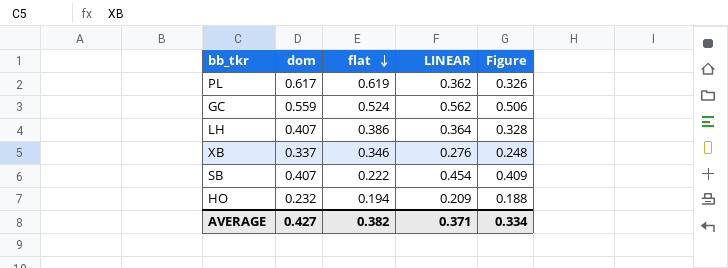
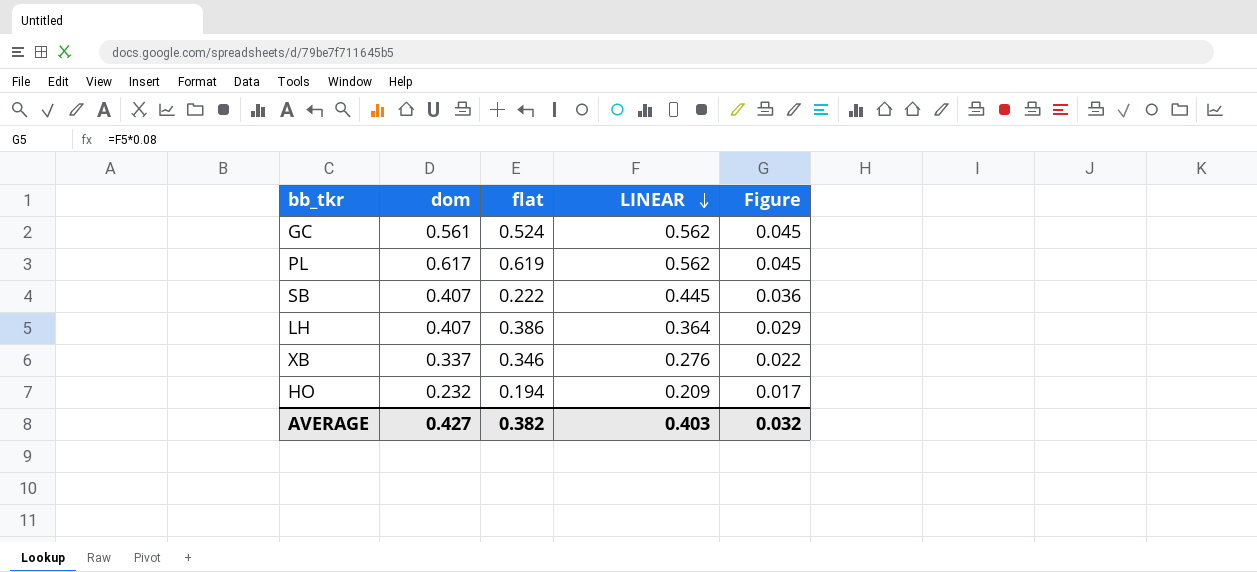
row order: flat descending -> LINEAR descending
column Figure | formula: [LINEAR] * 0.9 -> [LINEAR] * 0.08
GC | dom: 0.559 -> 0.561
PL | LINEAR: 0.362 -> 0.562
SB | LINEAR: 0.454 -> 0.445
AVERAGE | LINEAR: 0.371 -> 0.403
AVERAGE | Figure: 0.334 -> 0.032

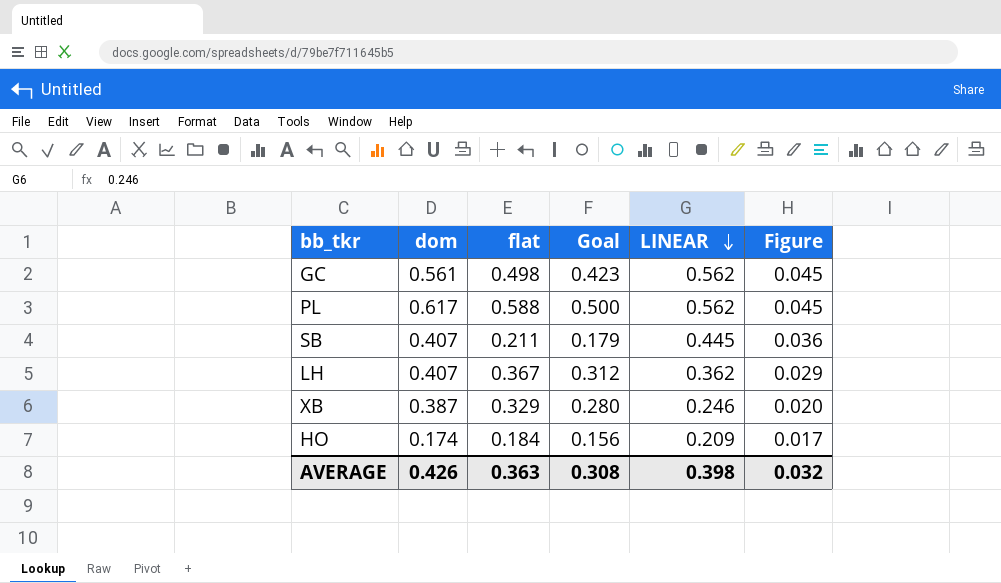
column Goal | formula: none -> [flat] * 0.85
GC | flat: 0.524 -> 0.498
PL | flat: 0.619 -> 0.588
SB | flat: 0.222 -> 0.211
LH | flat: 0.386 -> 0.367
LH | LINEAR: 0.364 -> 0.362
XB | dom: 0.337 -> 0.387
XB | flat: 0.346 -> 0.329
XB | LINEAR: 0.276 -> 0.246
XB | Figure: 0.022 -> 0.020
HO | dom: 0.232 -> 0.174
HO | flat: 0.194 -> 0.184
AVERAGE | dom: 0.427 -> 0.426
AVERAGE | flat: 0.382 -> 0.363
AVERAGE | LINEAR: 0.403 -> 0.398

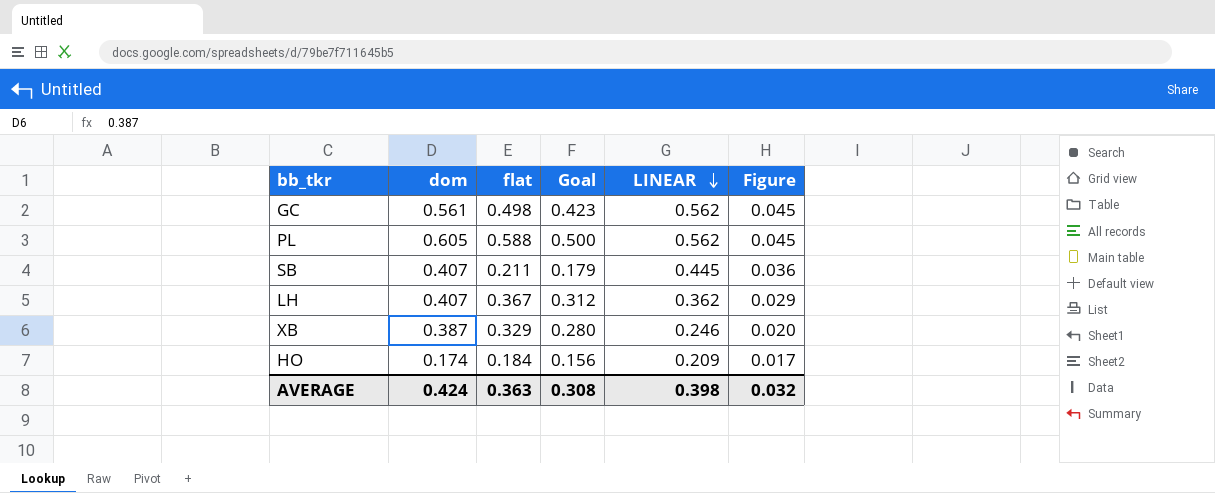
PL | dom: 0.617 -> 0.605
AVERAGE | dom: 0.426 -> 0.424

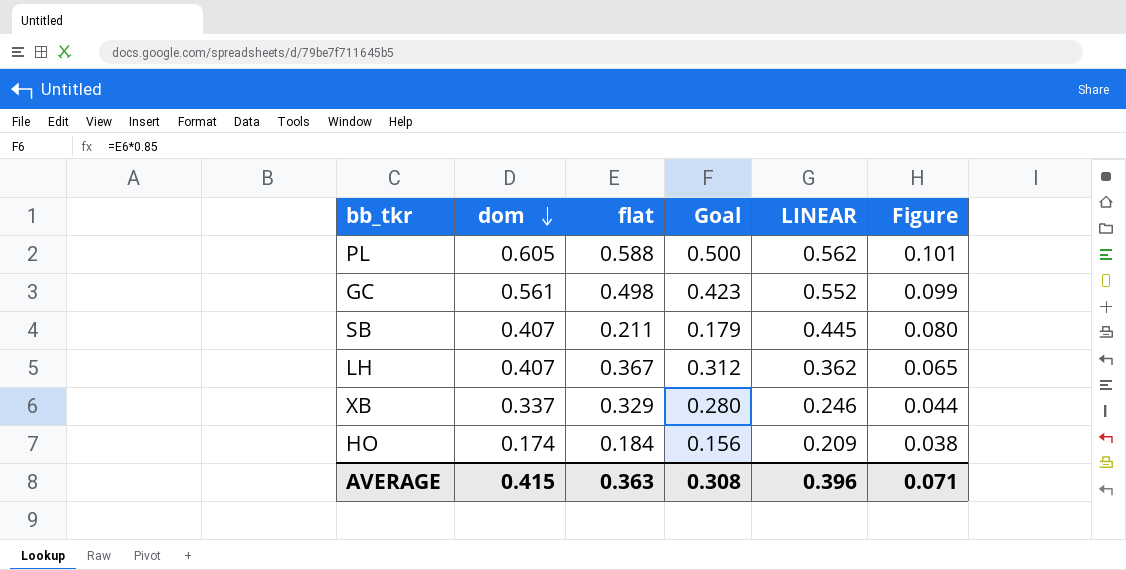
row order: LINEAR descending -> dom descending
column Figure | formula: [LINEAR] * 0.08 -> [LINEAR] * 0.18
GC | LINEAR: 0.562 -> 0.552
XB | dom: 0.387 -> 0.337
AVERAGE | dom: 0.424 -> 0.415
AVERAGE | LINEAR: 0.398 -> 0.396
AVERAGE | Figure: 0.032 -> 0.071

